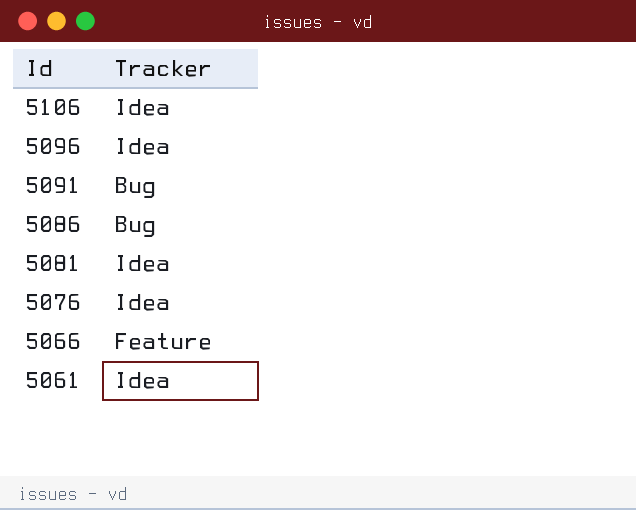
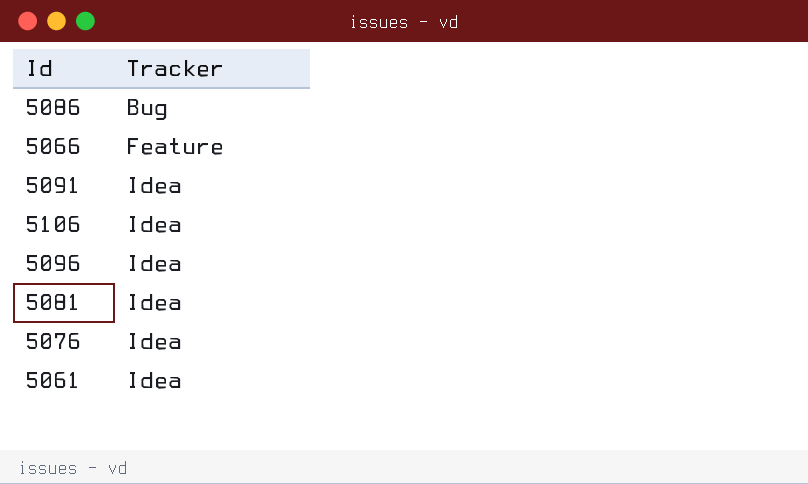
row order: Id descending -> Tracker ascending
5091 | Tracker: Bug -> Idea

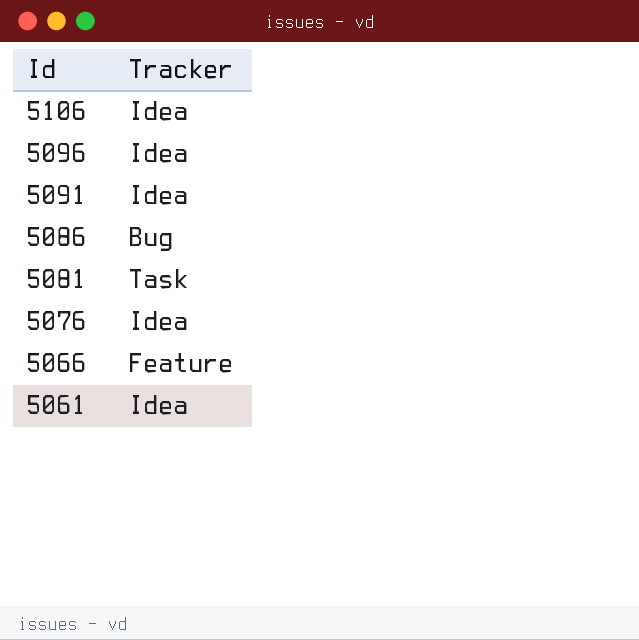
row order: Tracker ascending -> Id descending
5081 | Tracker: Idea -> Task

